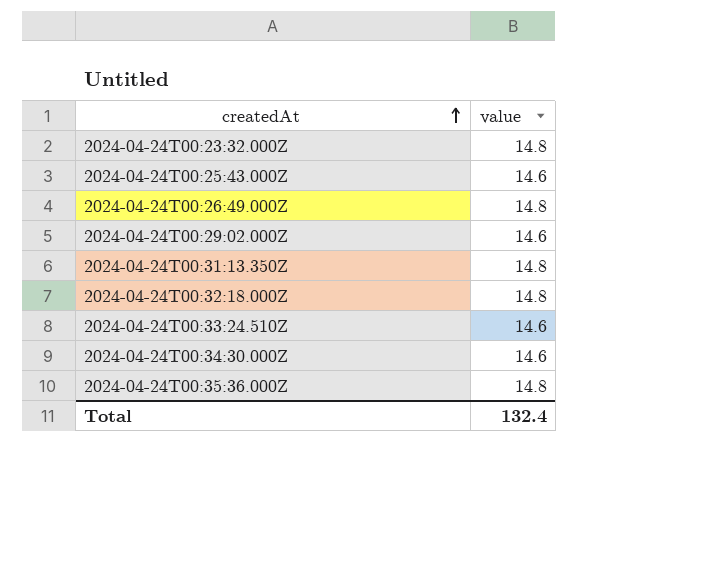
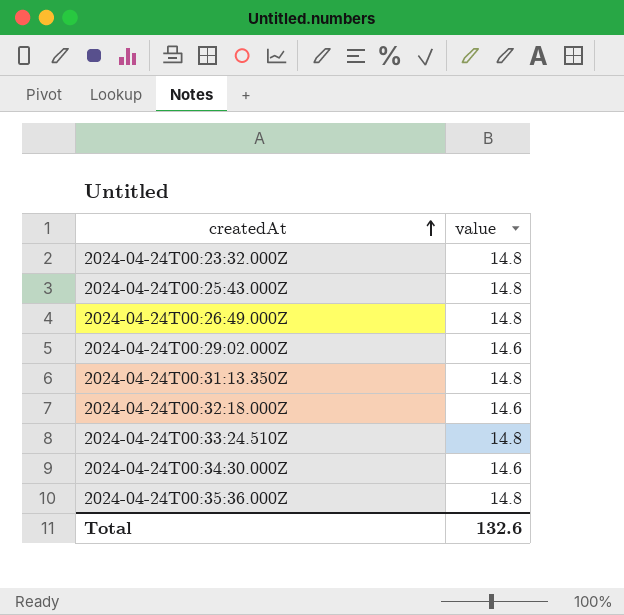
2024-04-24T00:25:43.000Z | value: 14.6 -> 14.8
2024-04-24T00:32:18.000Z | value: 14.8 -> 14.6
2024-04-24T00:33:24.510Z | value: 14.6 -> 14.8
Total | value: 132.4 -> 132.6

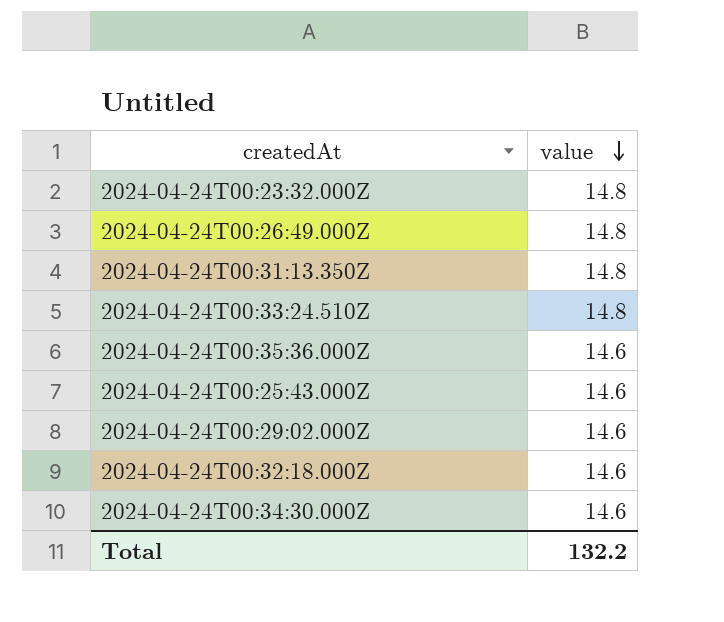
row order: createdAt ascending -> value descending
2024-04-24T00:35:36.000Z | value: 14.8 -> 14.6
2024-04-24T00:25:43.000Z | value: 14.8 -> 14.6
Total | value: 132.6 -> 132.2

